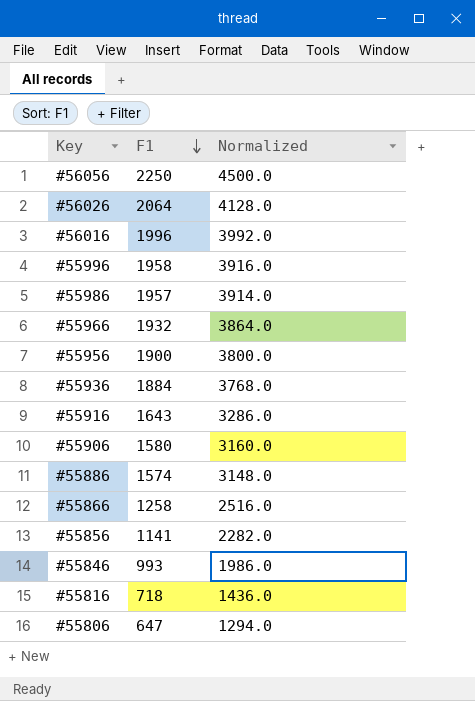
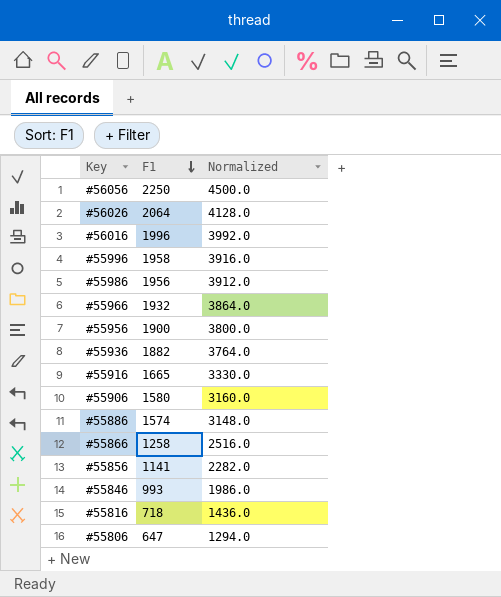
#55986 | F1: 1957 -> 1956
#55986 | Normalized: 3914.0 -> 3912.0
#55936 | F1: 1884 -> 1882
#55936 | Normalized: 3768.0 -> 3764.0
#55916 | F1: 1643 -> 1665
#55916 | Normalized: 3286.0 -> 3330.0

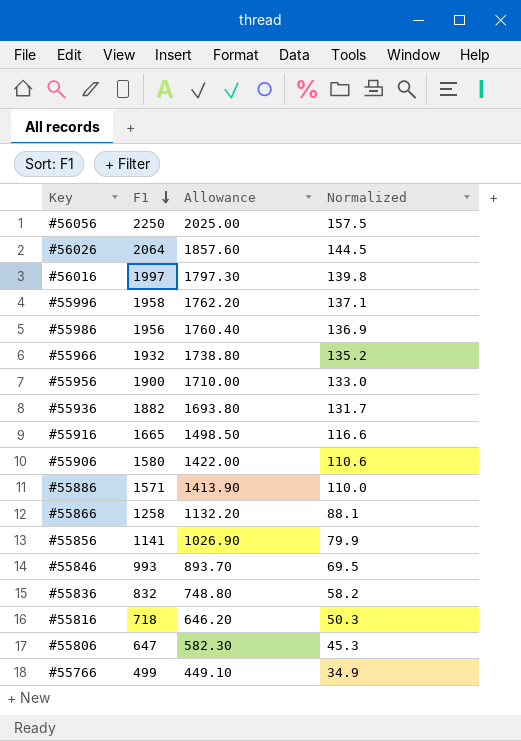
column Allowance | formula: none -> [F1] * 0.9
column Normalized | formula: [F1] * 2 -> [F1] * 0.07
#56016 | F1: 1996 -> 1997
#55886 | F1: 1574 -> 1571
row #55836: none -> 832 | 748.80 | 58.2
row #55766: none -> 499 | 449.10 | 34.9

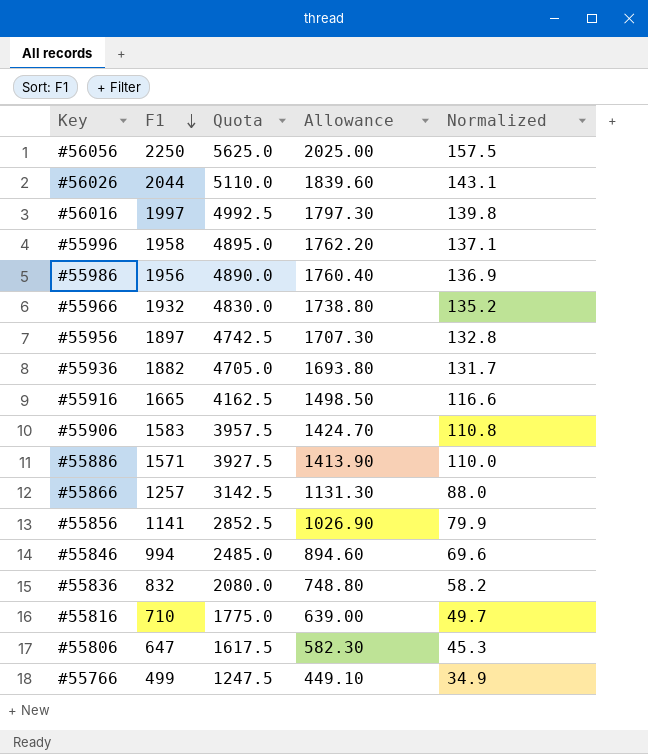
column Quota | formula: none -> [F1] * 2.5
#56026 | F1: 2064 -> 2044
#56026 | Allowance: 1857.60 -> 1839.60
#56026 | Normalized: 144.5 -> 143.1
#55956 | F1: 1900 -> 1897
#55956 | Allowance: 1710.00 -> 1707.30
#55956 | Normalized: 133.0 -> 132.8
#55906 | F1: 1580 -> 1583
#55906 | Allowance: 1422.00 -> 1424.70
#55906 | Normalized: 110.6 -> 110.8
#55866 | F1: 1258 -> 1257
#55866 | Allowance: 1132.20 -> 1131.30
#55866 | Normalized: 88.1 -> 88.0
#55846 | F1: 993 -> 994
#55846 | Allowance: 893.70 -> 894.60
#55846 | Normalized: 69.5 -> 69.6
#55816 | F1: 718 -> 710
#55816 | Allowance: 646.20 -> 639.00
#55816 | Normalized: 50.3 -> 49.7

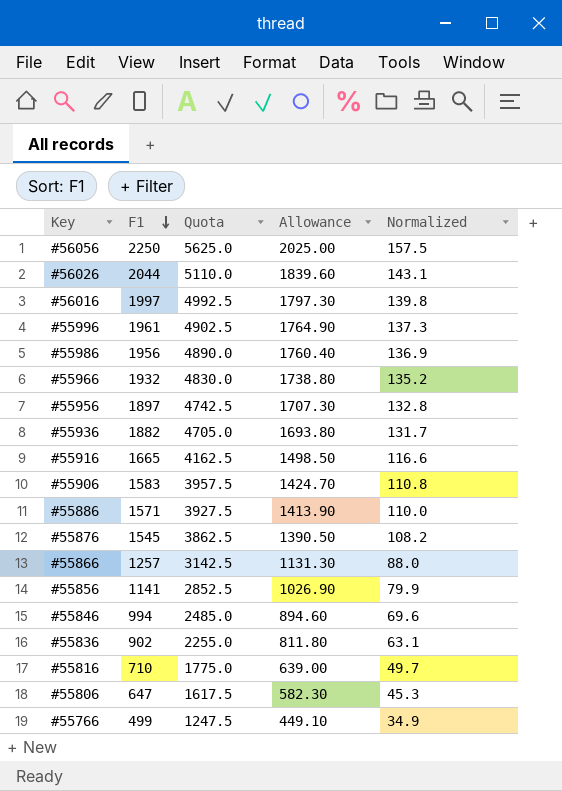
#55996 | F1: 1958 -> 1961
#55996 | Quota: 4895.0 -> 4902.5
#55996 | Allowance: 1762.20 -> 1764.90
#55996 | Normalized: 137.1 -> 137.3
row #55876: none -> 1545 | 3862.5 | 1390.50 | 108.2
#55836 | F1: 832 -> 902
#55836 | Quota: 2080.0 -> 2255.0
#55836 | Allowance: 748.80 -> 811.80
#55836 | Normalized: 58.2 -> 63.1

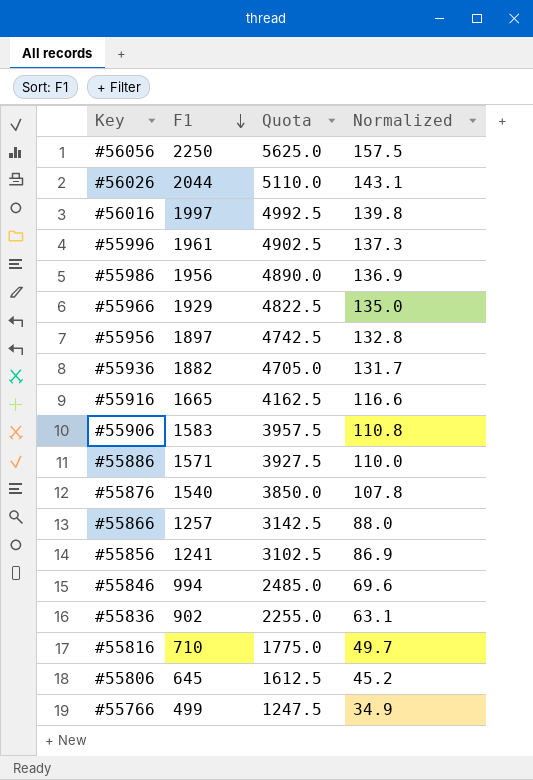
column Allowance | formula: [F1] * 0.9 -> none
#55966 | F1: 1932 -> 1929
#55966 | Quota: 4830.0 -> 4822.5
#55966 | Normalized: 135.2 -> 135.0
#55876 | F1: 1545 -> 1540
#55876 | Quota: 3862.5 -> 3850.0
#55876 | Normalized: 108.2 -> 107.8
#55856 | F1: 1141 -> 1241
#55856 | Quota: 2852.5 -> 3102.5
#55856 | Normalized: 79.9 -> 86.9
#55806 | F1: 647 -> 645
#55806 | Quota: 1617.5 -> 1612.5
#55806 | Normalized: 45.3 -> 45.2

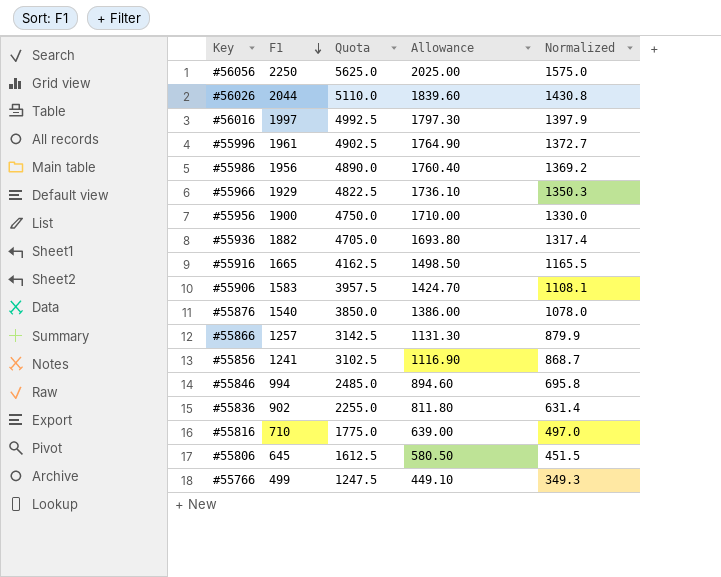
column Allowance | formula: none -> [F1] * 0.9
column Normalized | formula: [F1] * 0.07 -> [F1] * 0.7
row #55886: 1571 | 3927.5 | 110.0 -> none
#55956 | F1: 1897 -> 1900
#55956 | Quota: 4742.5 -> 4750.0

